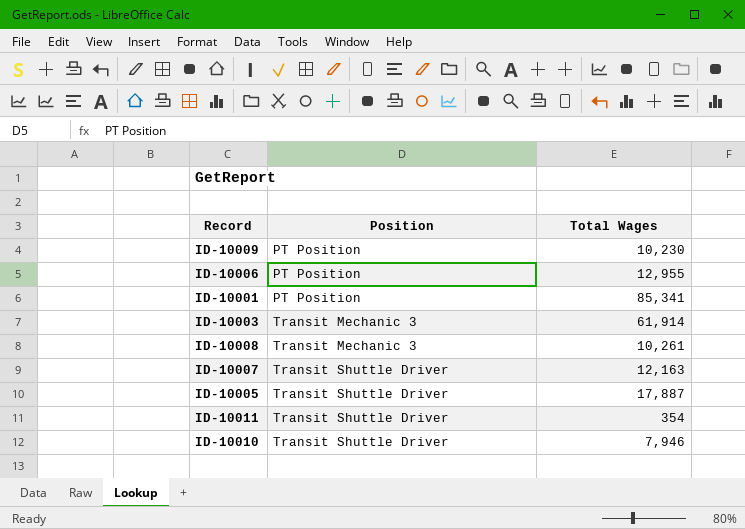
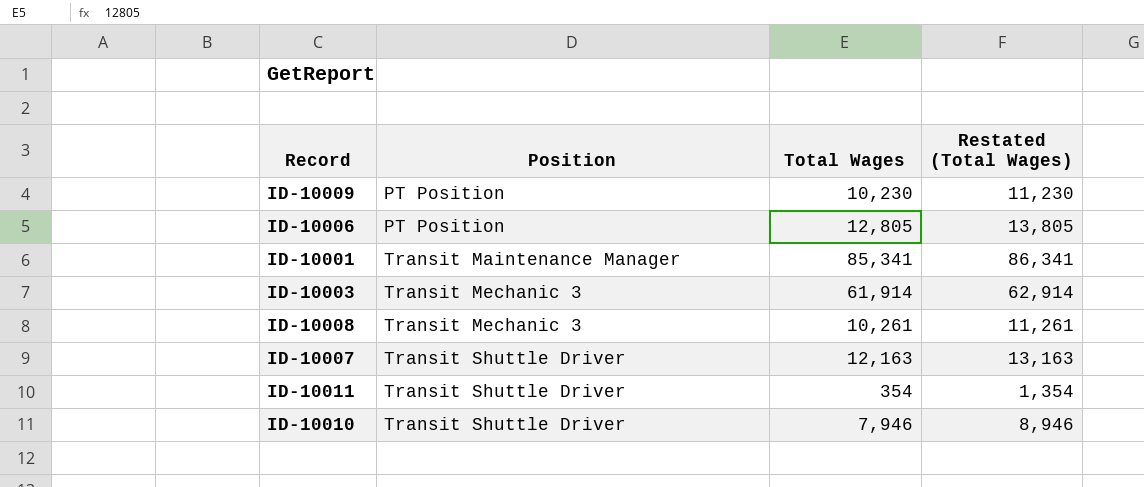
column Restated (Total Wages) | formula: none -> [Total Wages] + 1000
row ID-10005: Transit Shuttle Driver | 17,887 -> none
ID-10006 | Total Wages: 12,955 -> 12,805
ID-10001 | Position: PT Position -> Transit Maintenance Manager

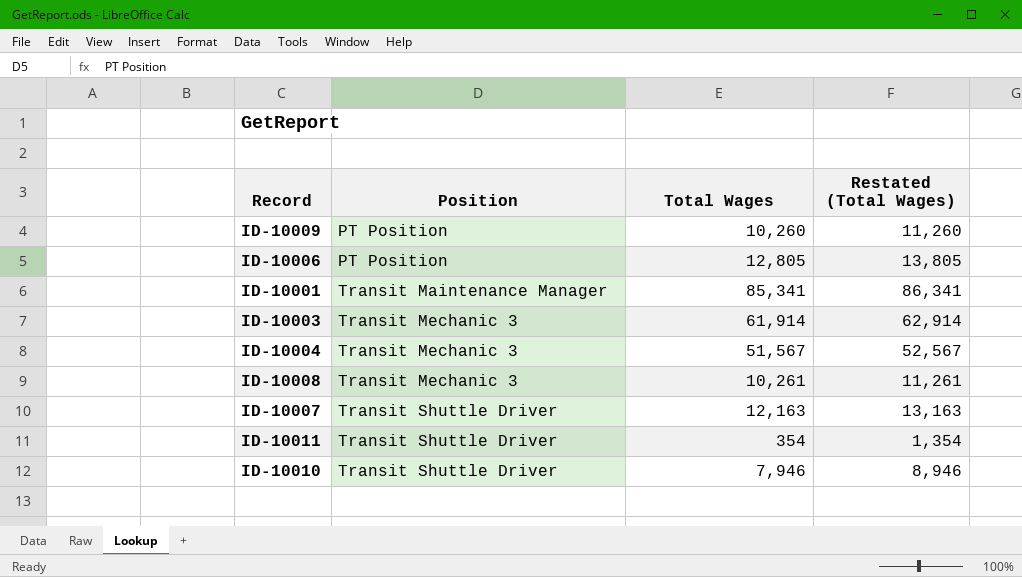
ID-10009 | Total Wages: 10,230 -> 10,260
ID-10009 | Restated (Total Wages): 11,230 -> 11,260
row ID-10004: none -> Transit Mechanic 3 | 51,567 | 52,567

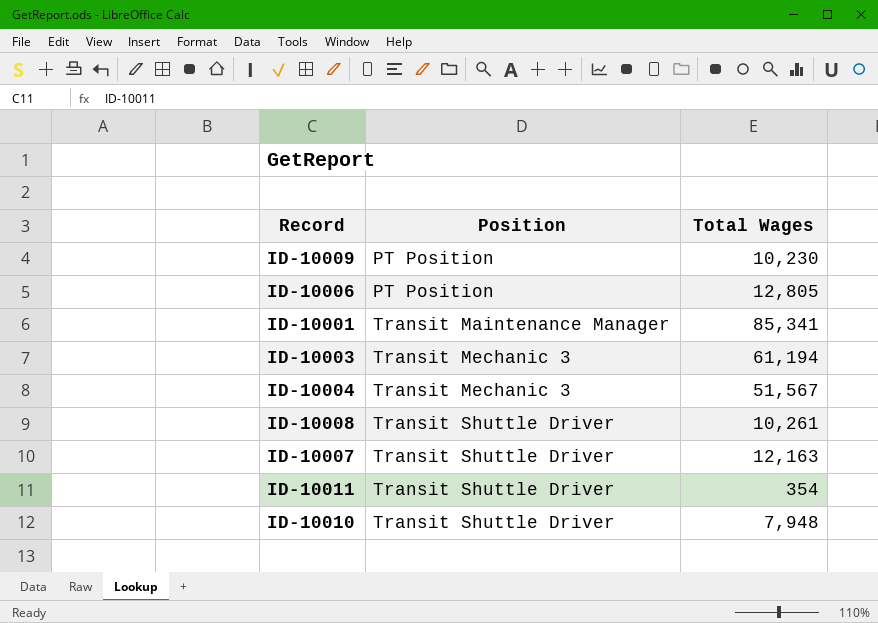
column Restated (Total Wages) | formula: [Total Wages] + 1000 -> none
ID-10009 | Total Wages: 10,260 -> 10,230
ID-10003 | Total Wages: 61,914 -> 61,194
ID-10008 | Position: Transit Mechanic 3 -> Transit Shuttle Driver
ID-10010 | Total Wages: 7,946 -> 7,948

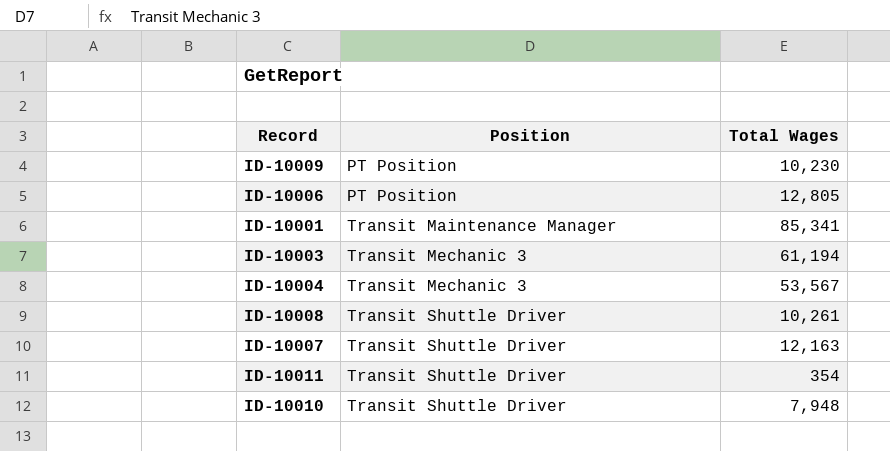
ID-10004 | Total Wages: 51,567 -> 53,567

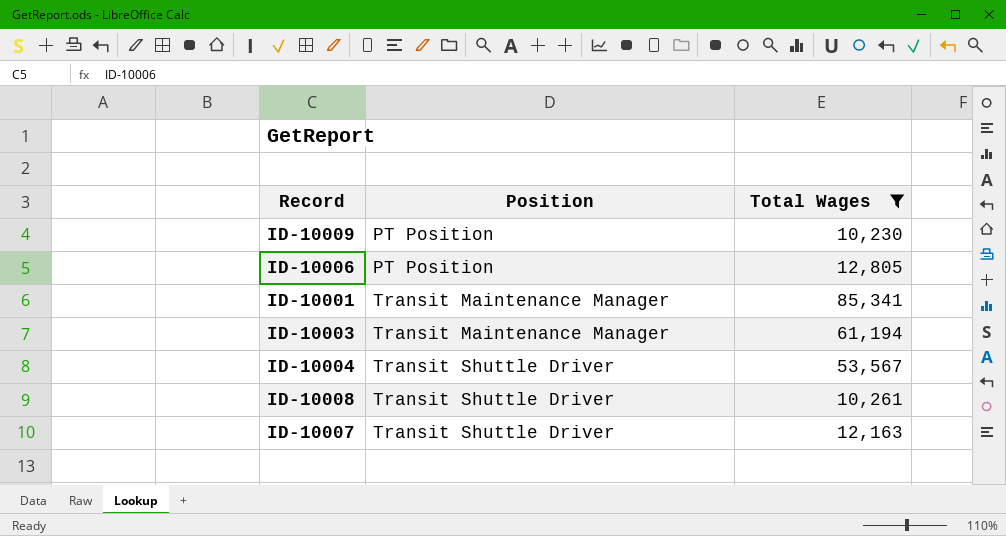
filter: none -> Total Wages >= 10,230
ID-10003 | Position: Transit Mechanic 3 -> Transit Maintenance Manager
ID-10004 | Position: Transit Mechanic 3 -> Transit Shuttle Driver

